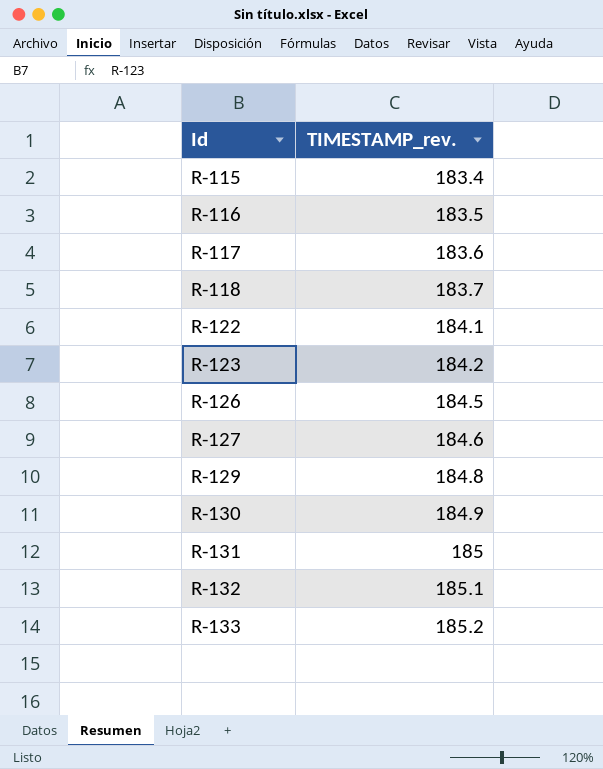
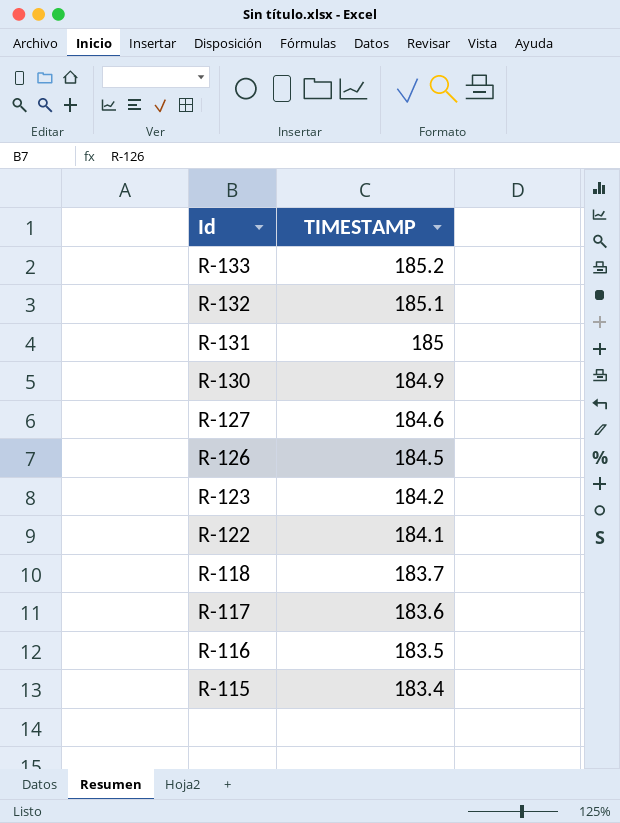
row order: Id ascending -> Id descending
column name: TIMESTAMP_rev. -> TIMESTAMP
row R-129: 184.8 -> none

